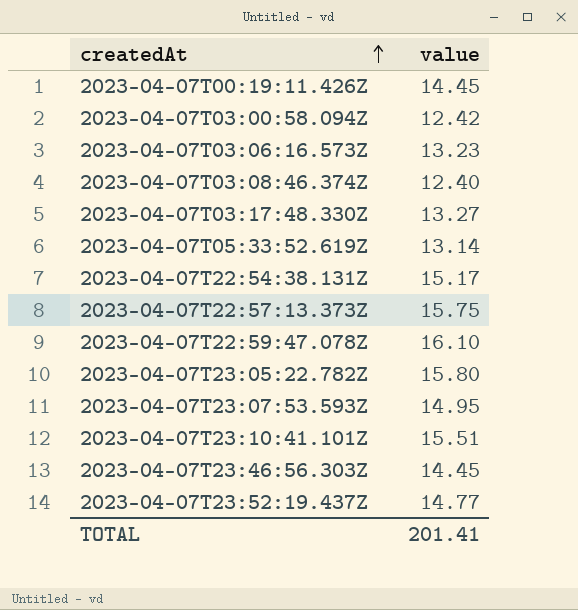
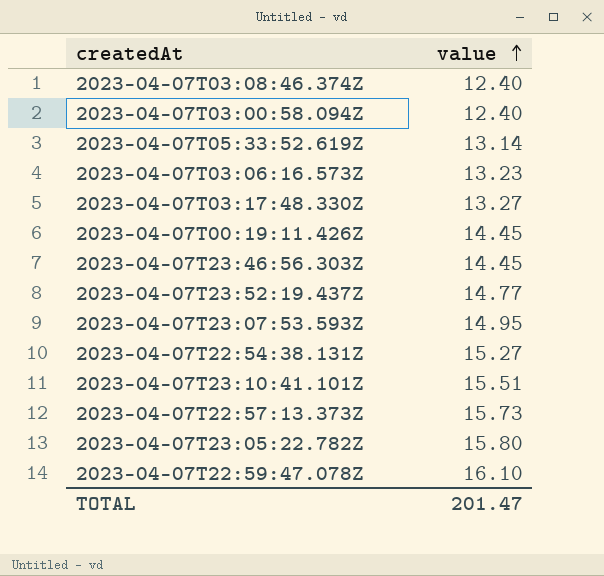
row order: createdAt ascending -> value ascending
2023-04-07T03:00:58.094Z | value: 12.42 -> 12.40
2023-04-07T22:54:38.131Z | value: 15.17 -> 15.27
2023-04-07T22:57:13.373Z | value: 15.75 -> 15.73
TOTAL | value: 201.41 -> 201.47

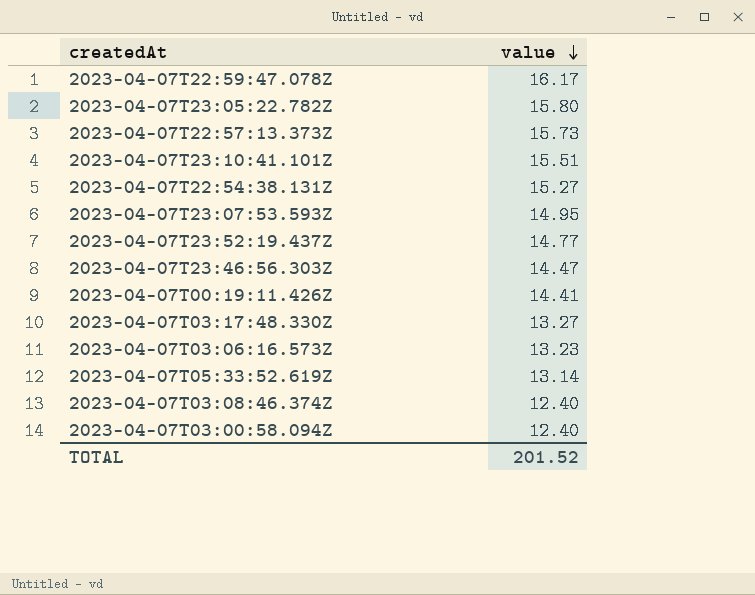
row order: value ascending -> value descending
2023-04-07T22:59:47.078Z | value: 16.10 -> 16.17
2023-04-07T23:46:56.303Z | value: 14.45 -> 14.47
2023-04-07T00:19:11.426Z | value: 14.45 -> 14.41
TOTAL | value: 201.47 -> 201.52

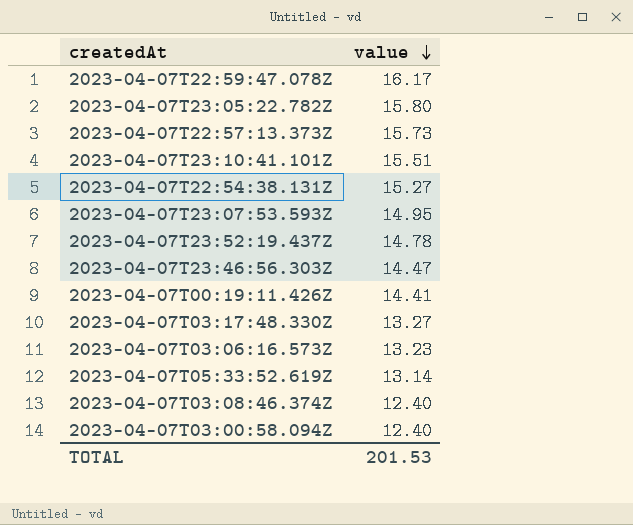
2023-04-07T23:52:19.437Z | value: 14.77 -> 14.78
TOTAL | value: 201.52 -> 201.53

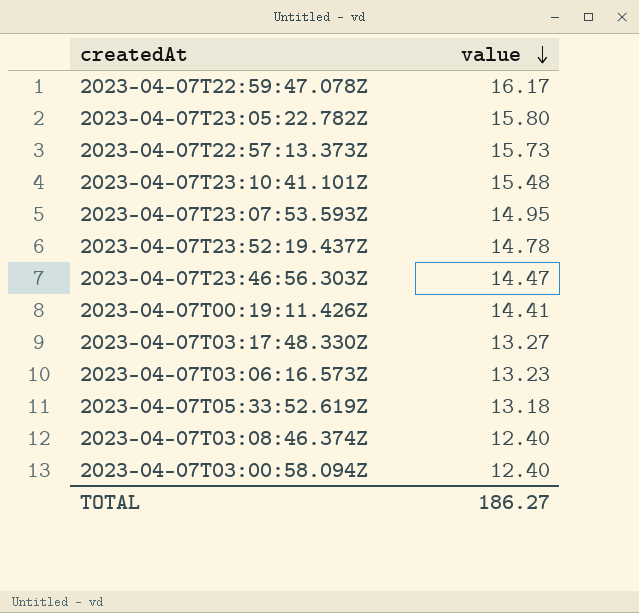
row 2023-04-07T22:54:38.131Z: 15.27 -> none
2023-04-07T23:10:41.101Z | value: 15.51 -> 15.48
2023-04-07T05:33:52.619Z | value: 13.14 -> 13.18
TOTAL | value: 201.53 -> 186.27

